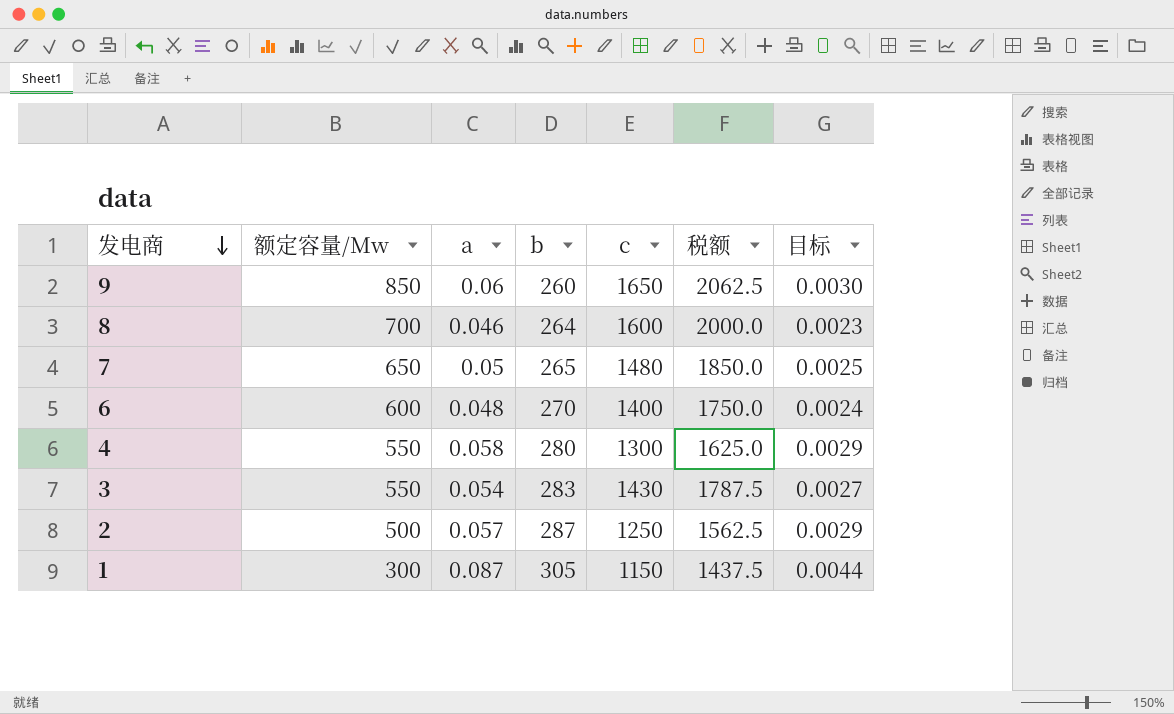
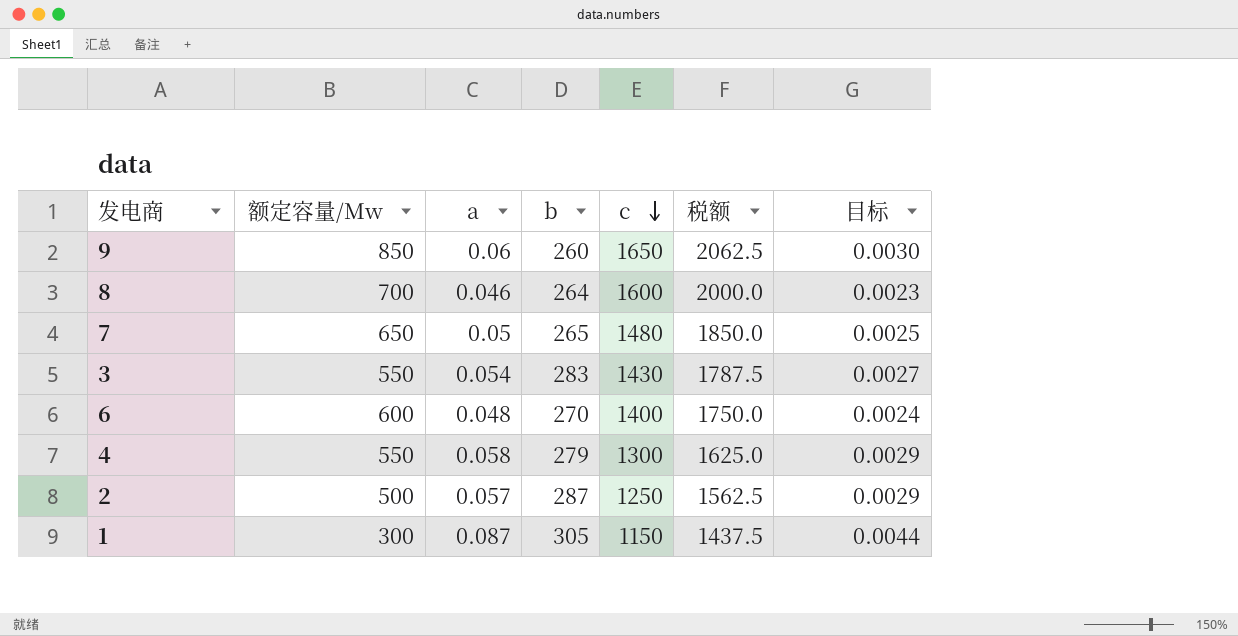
row order: 发电商 descending -> c descending
4 | b: 280 -> 279

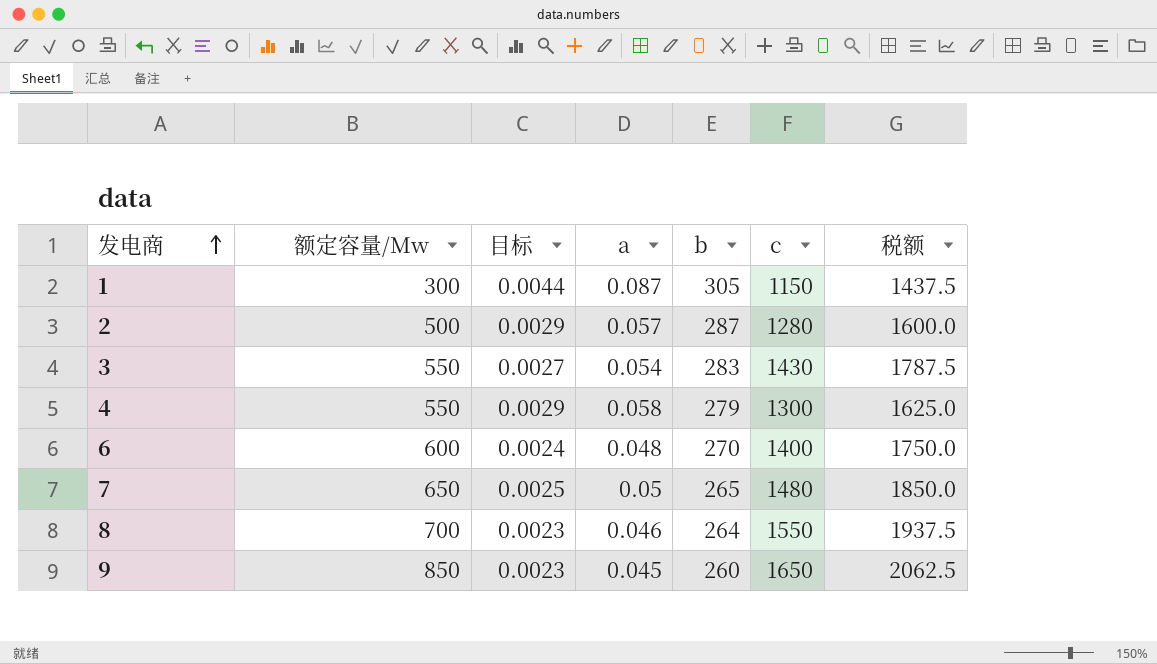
row order: c descending -> 发电商 ascending
column 目标 | position: 7 -> 3
2 | c: 1250 -> 1280
2 | 税额: 1562.5 -> 1600.0
8 | c: 1600 -> 1550
8 | 税额: 2000.0 -> 1937.5
9 | 目标: 0.0030 -> 0.0023
9 | a: 0.06 -> 0.045

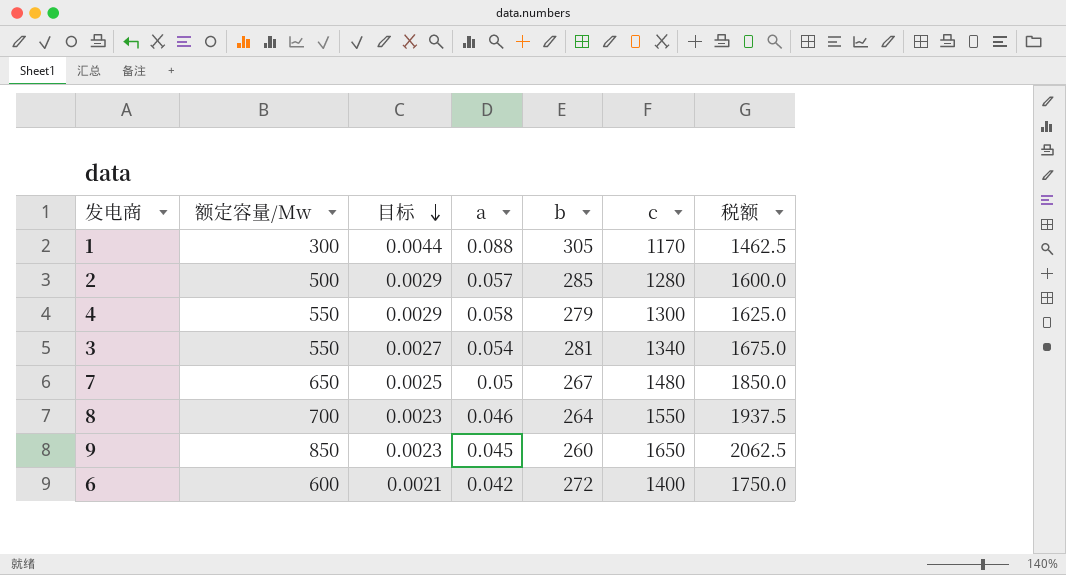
row order: 发电商 ascending -> 目标 descending
1 | a: 0.087 -> 0.088
1 | c: 1150 -> 1170
1 | 税额: 1437.5 -> 1462.5
2 | b: 287 -> 285
3 | b: 283 -> 281
3 | c: 1430 -> 1340
3 | 税额: 1787.5 -> 1675.0
7 | b: 265 -> 267
6 | 目标: 0.0024 -> 0.0021
6 | a: 0.048 -> 0.042
6 | b: 270 -> 272

